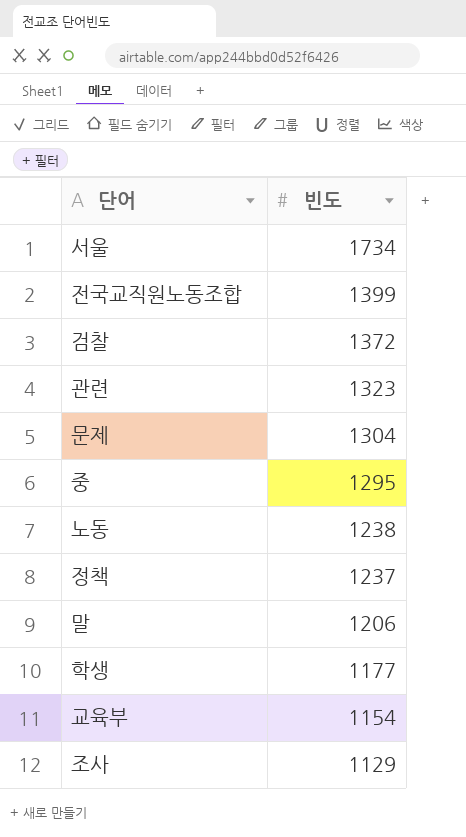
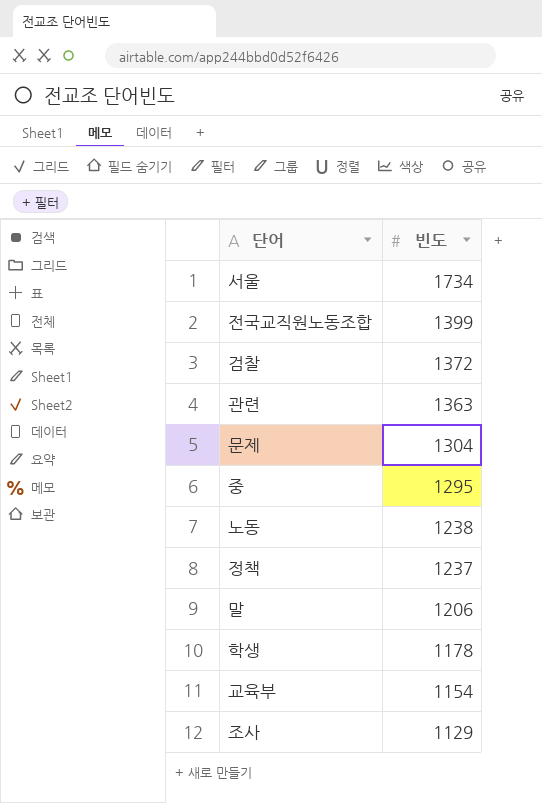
관련 | 빈도: 1323 -> 1363
학생 | 빈도: 1177 -> 1178

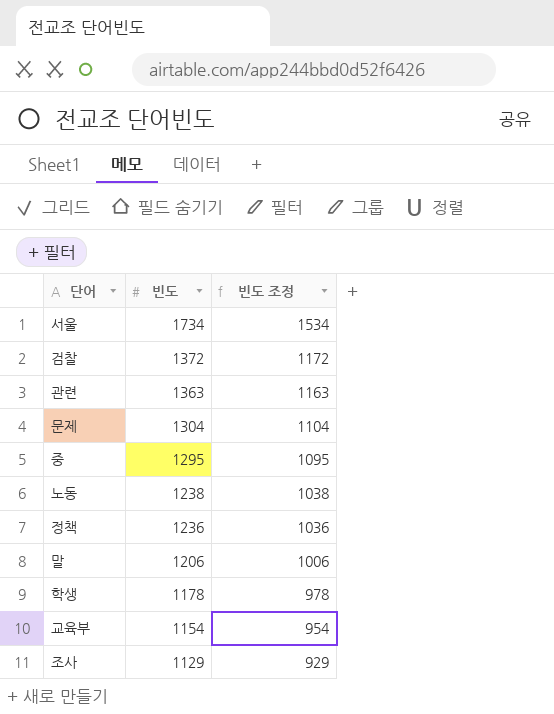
column 빈도 조정 | formula: none -> [빈도] - 200
row 전국교직원노동조합: 1399 -> none
정책 | 빈도: 1237 -> 1236

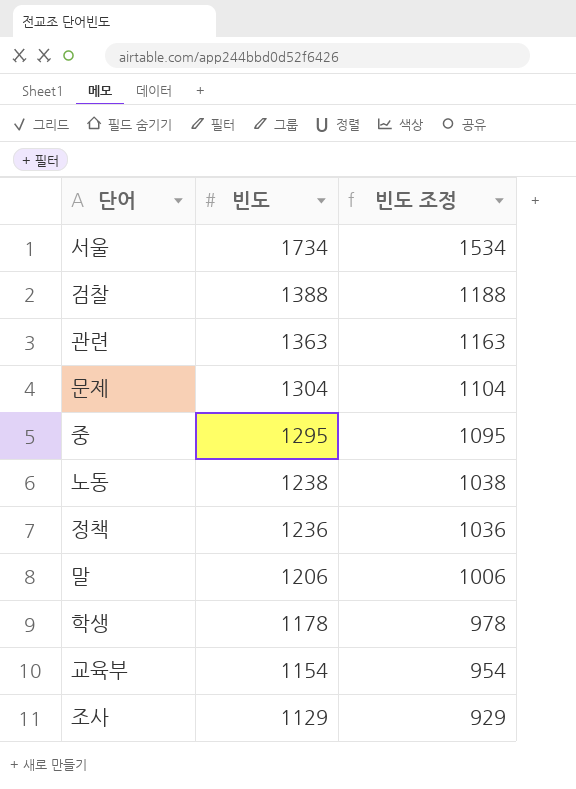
검찰 | 빈도: 1372 -> 1388
검찰 | 빈도 조정: 1172 -> 1188

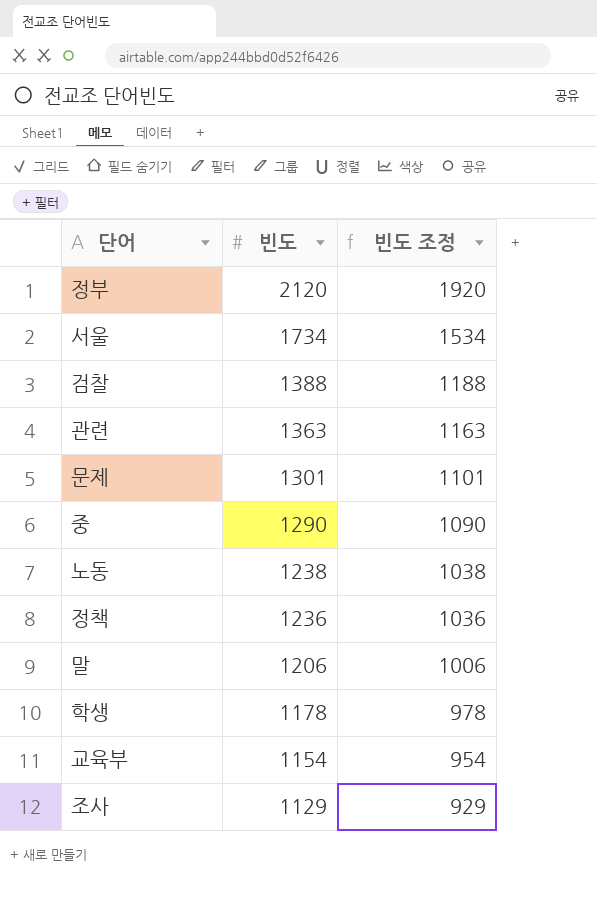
row 정부: none -> 2120 | 1920
문제 | 빈도: 1304 -> 1301
문제 | 빈도 조정: 1104 -> 1101
중 | 빈도: 1295 -> 1290
중 | 빈도 조정: 1095 -> 1090

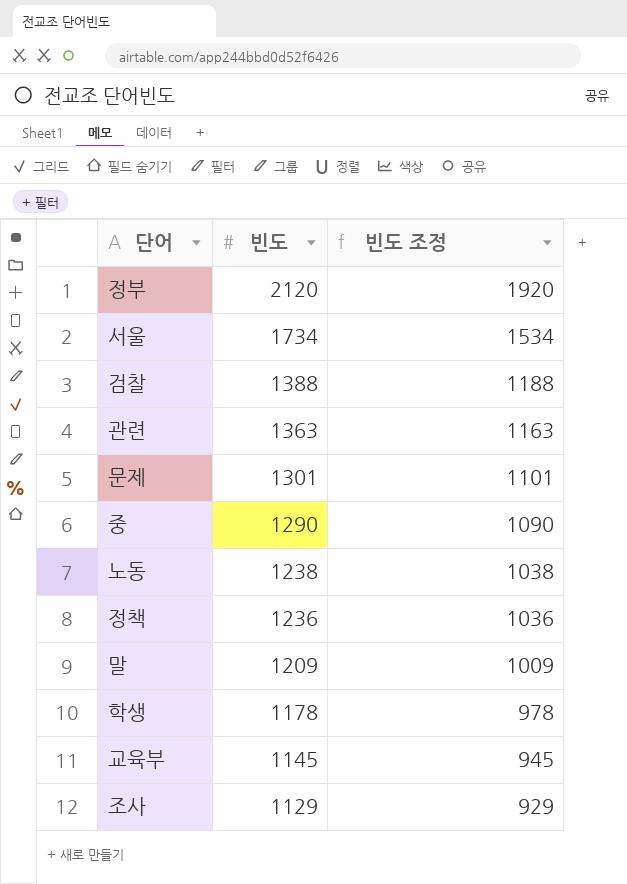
말 | 빈도: 1206 -> 1209
말 | 빈도 조정: 1006 -> 1009
교육부 | 빈도: 1154 -> 1145
교육부 | 빈도 조정: 954 -> 945

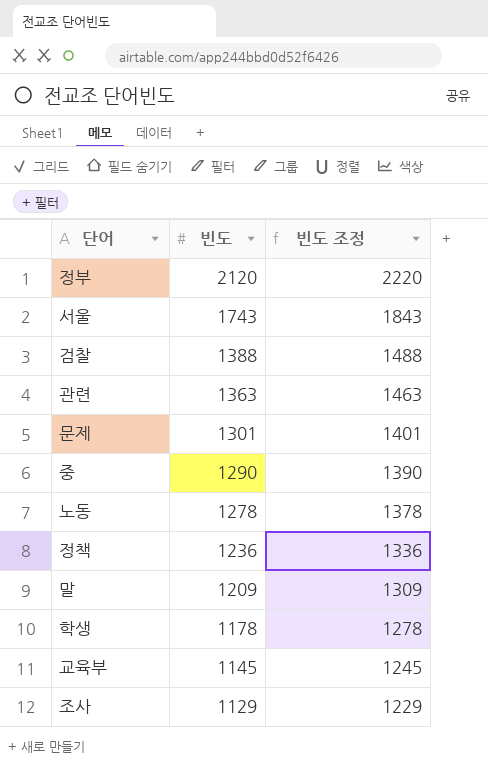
column 빈도 조정 | formula: [빈도] - 200 -> [빈도] + 100
서울 | 빈도: 1734 -> 1743
노동 | 빈도: 1238 -> 1278

